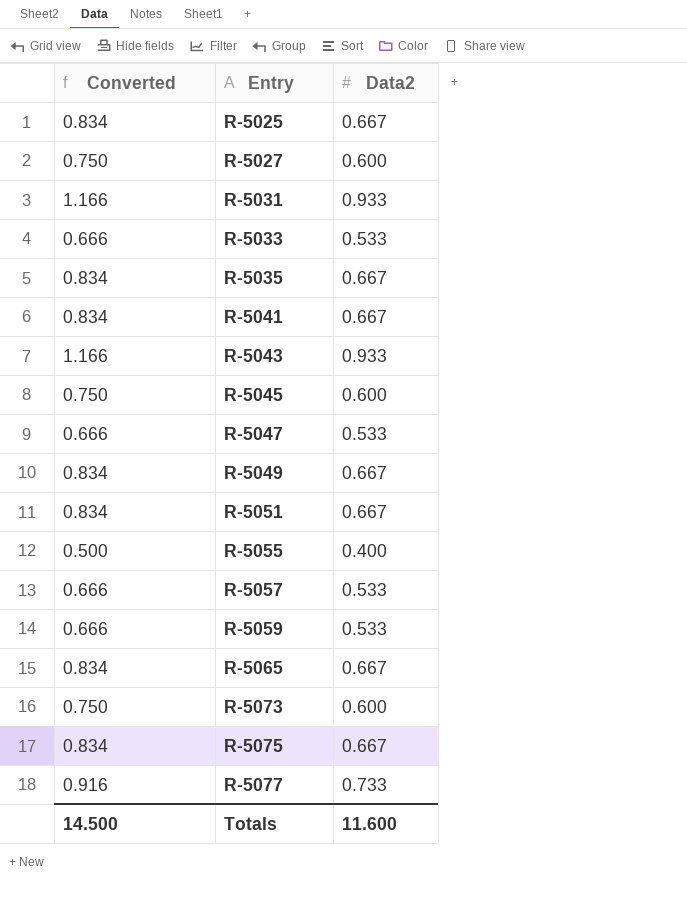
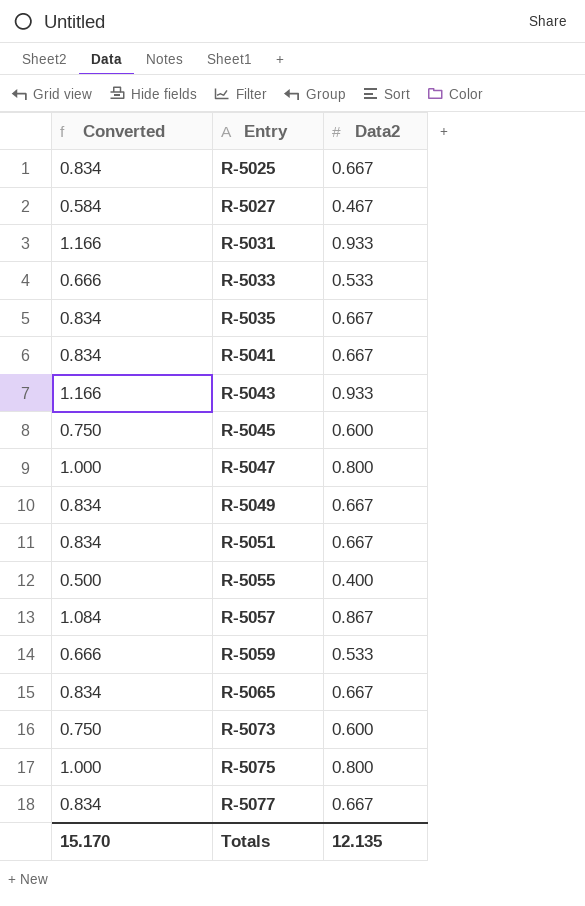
R-5027 | Converted: 0.750 -> 0.584
R-5027 | Data2: 0.600 -> 0.467
R-5047 | Converted: 0.666 -> 1.000
R-5047 | Data2: 0.533 -> 0.800
R-5057 | Converted: 0.666 -> 1.084
R-5057 | Data2: 0.533 -> 0.867
R-5075 | Converted: 0.834 -> 1.000
R-5075 | Data2: 0.667 -> 0.800
R-5077 | Converted: 0.916 -> 0.834
R-5077 | Data2: 0.733 -> 0.667
Totals | Converted: 14.500 -> 15.170
Totals | Data2: 11.600 -> 12.135

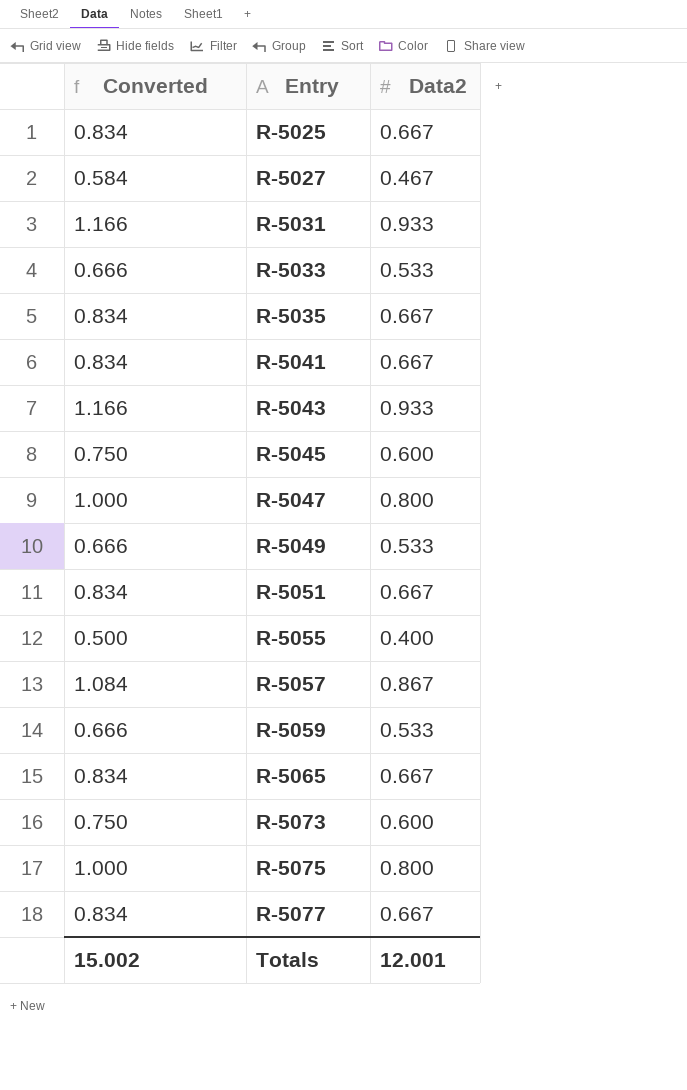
R-5049 | Converted: 0.834 -> 0.666
R-5049 | Data2: 0.667 -> 0.533
Totals | Converted: 15.170 -> 15.002
Totals | Data2: 12.135 -> 12.001

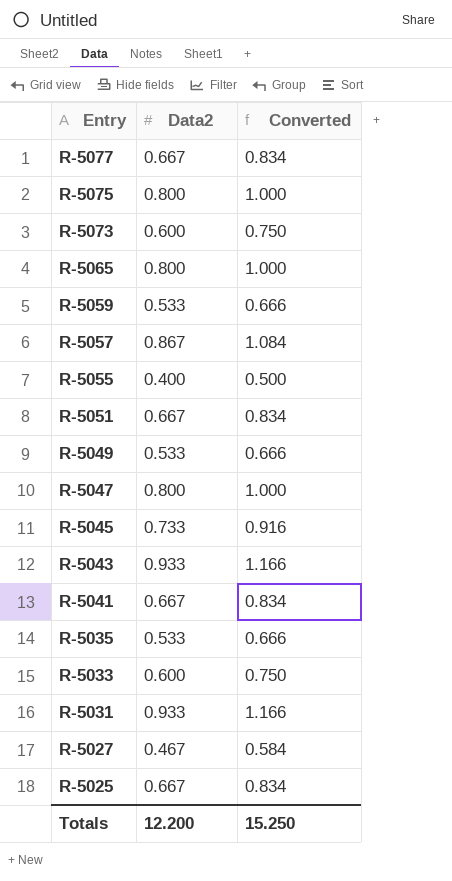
row order: Entry ascending -> Entry descending
column Converted | position: 1 -> 3
R-5065 | Data2: 0.667 -> 0.800
R-5065 | Converted: 0.834 -> 1.000
R-5045 | Data2: 0.600 -> 0.733
R-5045 | Converted: 0.750 -> 0.916
R-5035 | Data2: 0.667 -> 0.533
R-5035 | Converted: 0.834 -> 0.666
R-5033 | Data2: 0.533 -> 0.600
R-5033 | Converted: 0.666 -> 0.750
Totals | Data2: 12.001 -> 12.200
Totals | Converted: 15.002 -> 15.250

